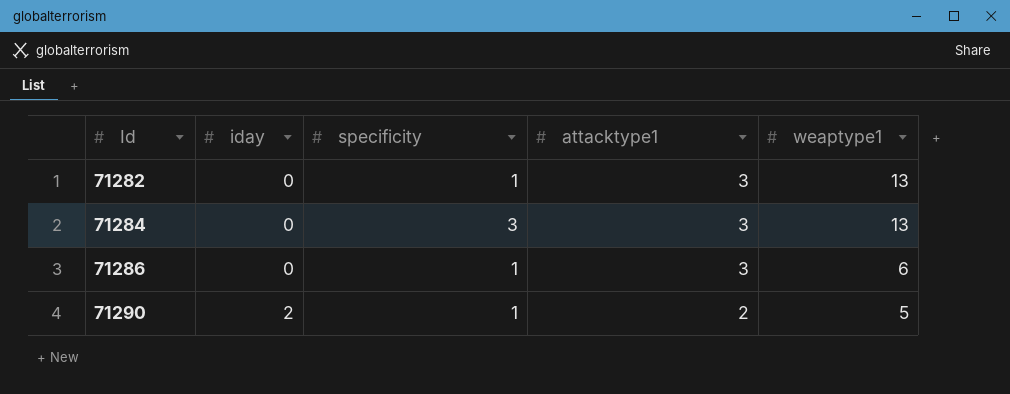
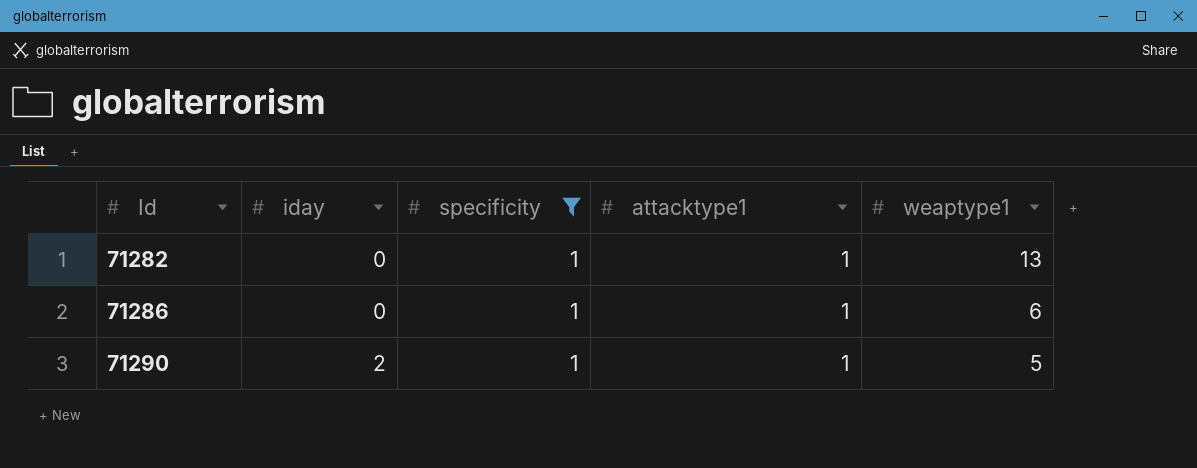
filter: none -> specificity = 1
71282 | attacktype1: 3 -> 1
71286 | attacktype1: 3 -> 1
71290 | attacktype1: 2 -> 1

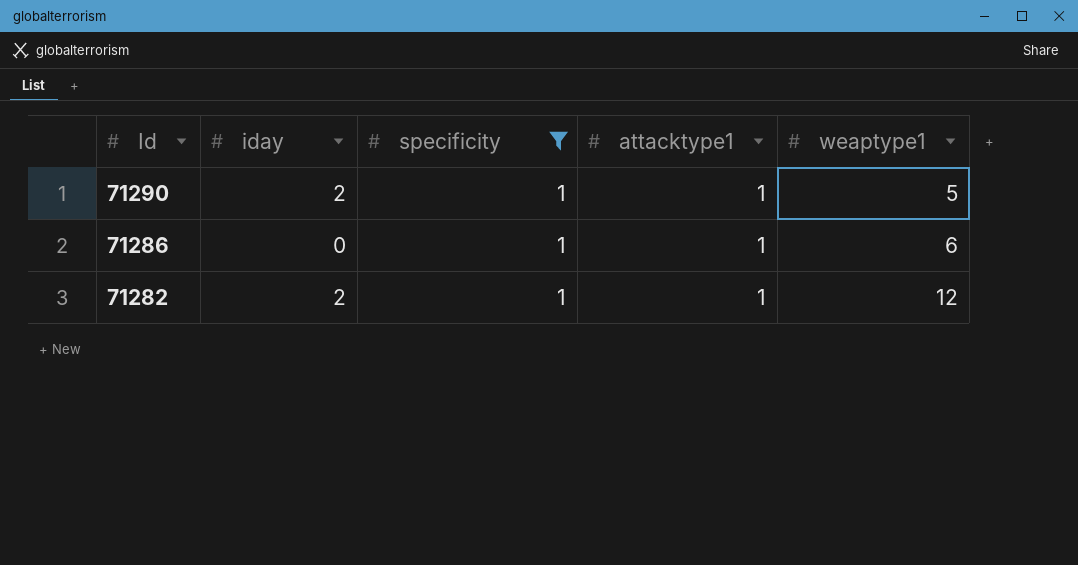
row order: Id ascending -> Id descending
71282 | iday: 0 -> 2
71282 | weaptype1: 13 -> 12

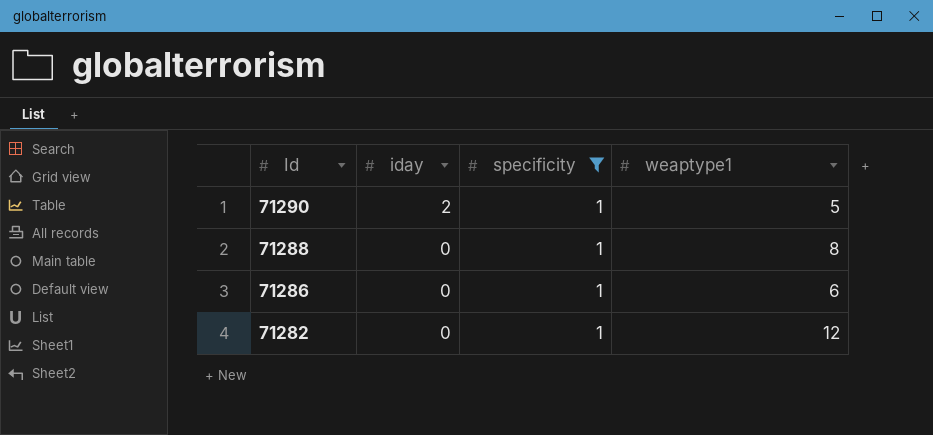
column attacktype1 | position: 4 -> none
row 71288: none -> 0 | 1 | 8
71282 | iday: 2 -> 0

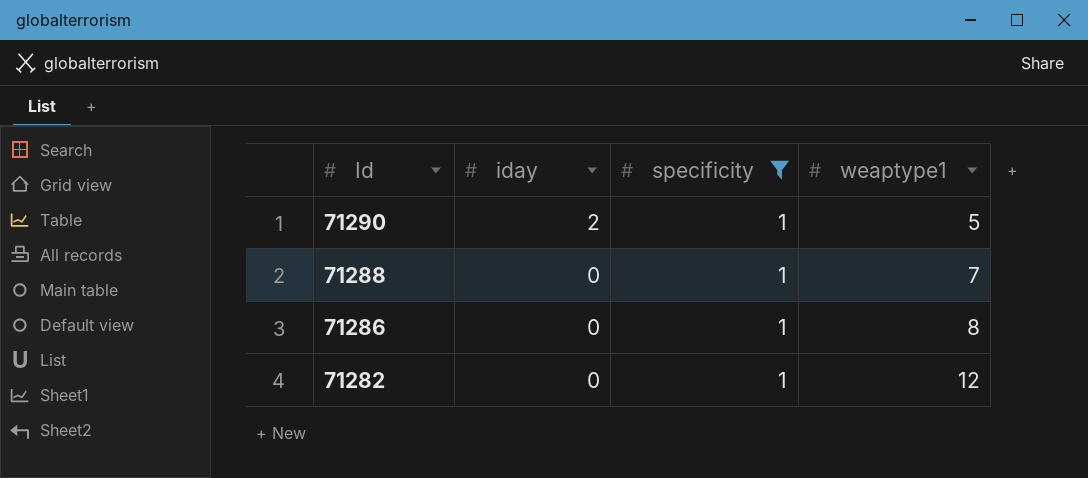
71288 | weaptype1: 8 -> 7
71286 | weaptype1: 6 -> 8

